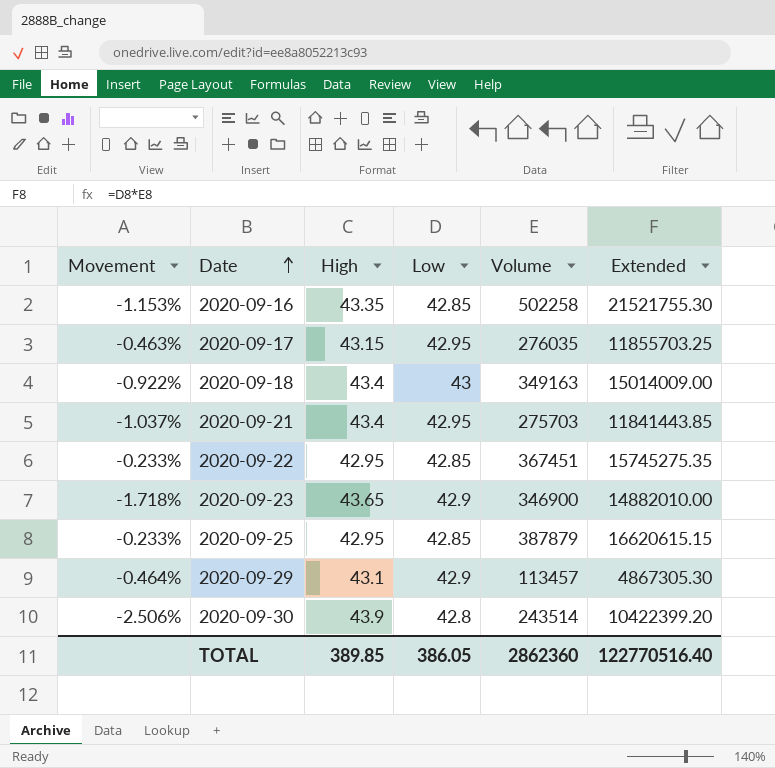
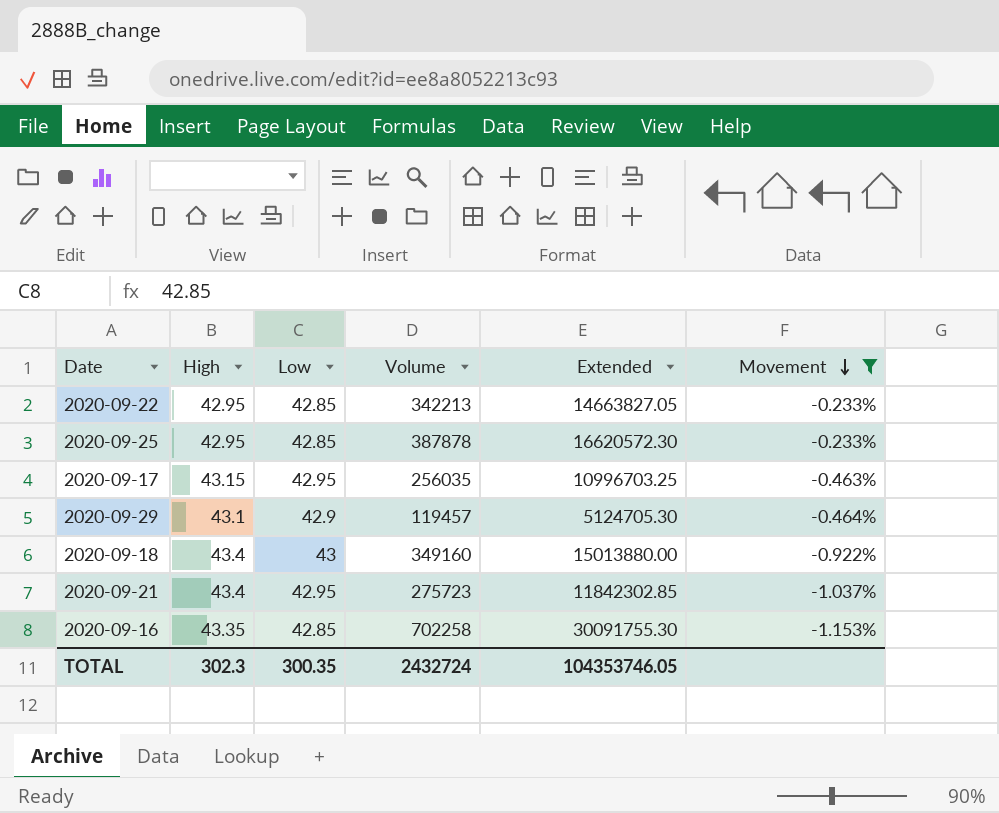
filter: none -> Movement >= -1.153%
row order: Date ascending -> Movement descending
column Movement | position: 1 -> 6
2020-09-22 | Volume: 367451 -> 342213
2020-09-22 | Extended: 15745275.35 -> 14663827.05
2020-09-25 | Volume: 387879 -> 387878
2020-09-25 | Extended: 16620615.15 -> 16620572.30
2020-09-17 | Volume: 276035 -> 256035
2020-09-17 | Extended: 11855703.25 -> 10996703.25
2020-09-29 | Volume: 113457 -> 119457
2020-09-29 | Extended: 4867305.30 -> 5124705.30
2020-09-18 | Volume: 349163 -> 349160
2020-09-18 | Extended: 15014009.00 -> 15013880.00
2020-09-21 | Volume: 275703 -> 275723
2020-09-21 | Extended: 11841443.85 -> 11842302.85
2020-09-16 | Volume: 502258 -> 702258
2020-09-16 | Extended: 21521755.30 -> 30091755.30
TOTAL | High: 389.85 -> 302.3
TOTAL | Low: 386.05 -> 300.35
TOTAL | Volume: 2862360 -> 2432724
TOTAL | Extended: 122770516.40 -> 104353746.05

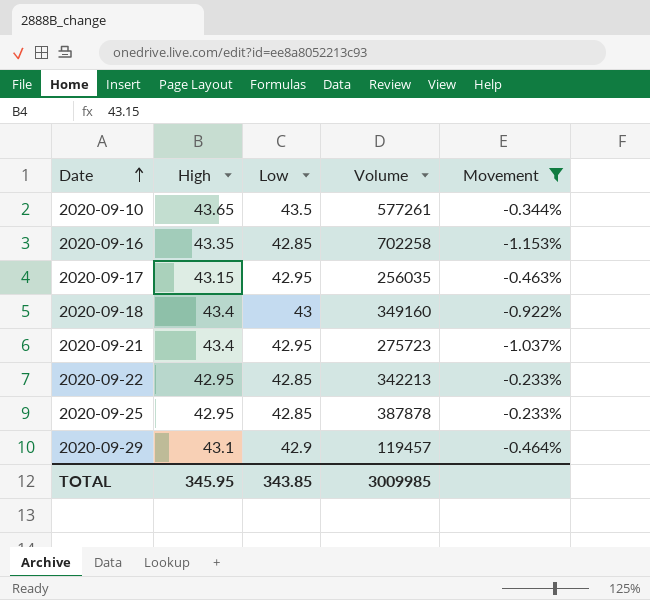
row order: Movement descending -> Date ascending
column Extended | formula: [Low] * [Volume] -> none
row 2020-09-10: none -> 43.65 | 43.5 | 577261 | -0.344%
TOTAL | High: 302.3 -> 345.95
TOTAL | Low: 300.35 -> 343.85
TOTAL | Volume: 2432724 -> 3009985

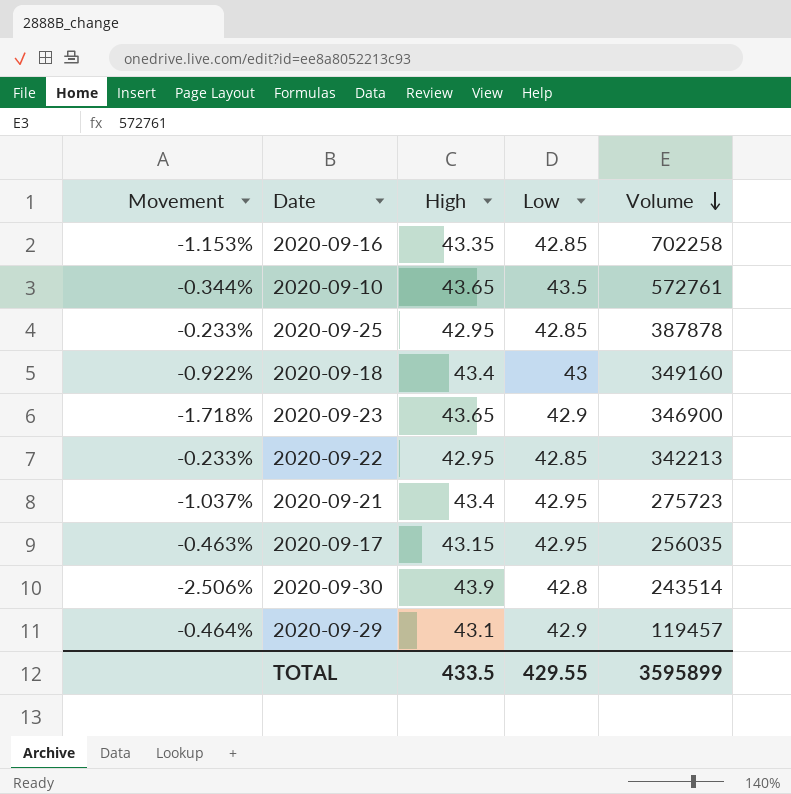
filter: Movement >= -1.153% -> none
row order: Date ascending -> Volume descending
column Movement | position: 5 -> 1
2020-09-10 | Volume: 577261 -> 572761
TOTAL | High: 345.95 -> 433.5
TOTAL | Low: 343.85 -> 429.55
TOTAL | Volume: 3009985 -> 3595899

